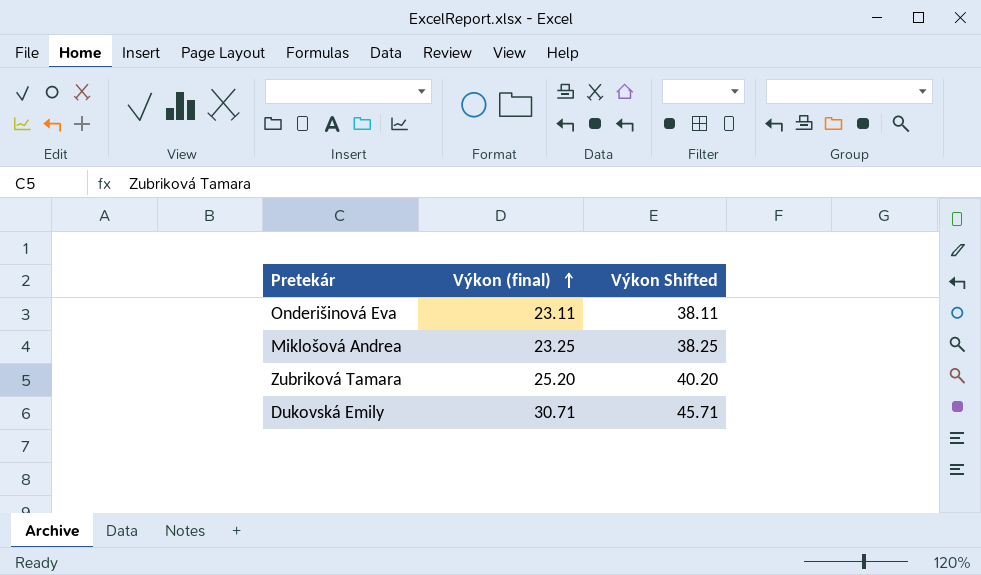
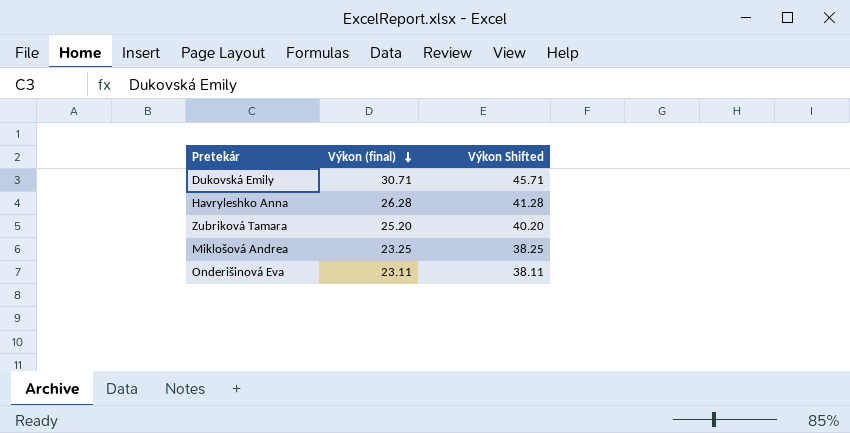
row order: Výkon (final) ascending -> Výkon (final) descending
row Havryleshko Anna: none -> 26.28 | 41.28

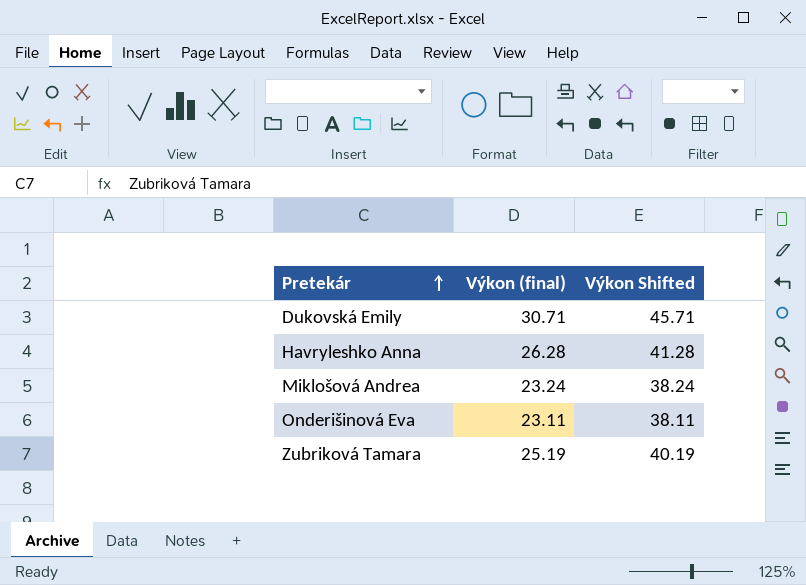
row order: Výkon (final) descending -> Pretekár ascending
Miklošová Andrea | Výkon (final): 23.25 -> 23.24
Miklošová Andrea | Výkon Shifted: 38.25 -> 38.24
Zubriková Tamara | Výkon (final): 25.20 -> 25.19
Zubriková Tamara | Výkon Shifted: 40.20 -> 40.19

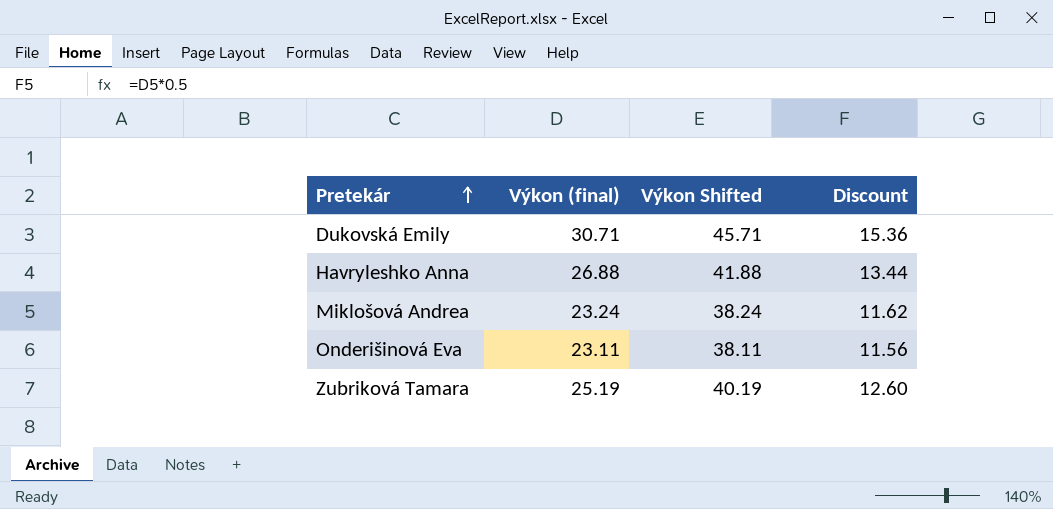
column Discount | formula: none -> [Výkon (final)] * 0.5
Havryleshko Anna | Výkon (final): 26.28 -> 26.88
Havryleshko Anna | Výkon Shifted: 41.28 -> 41.88

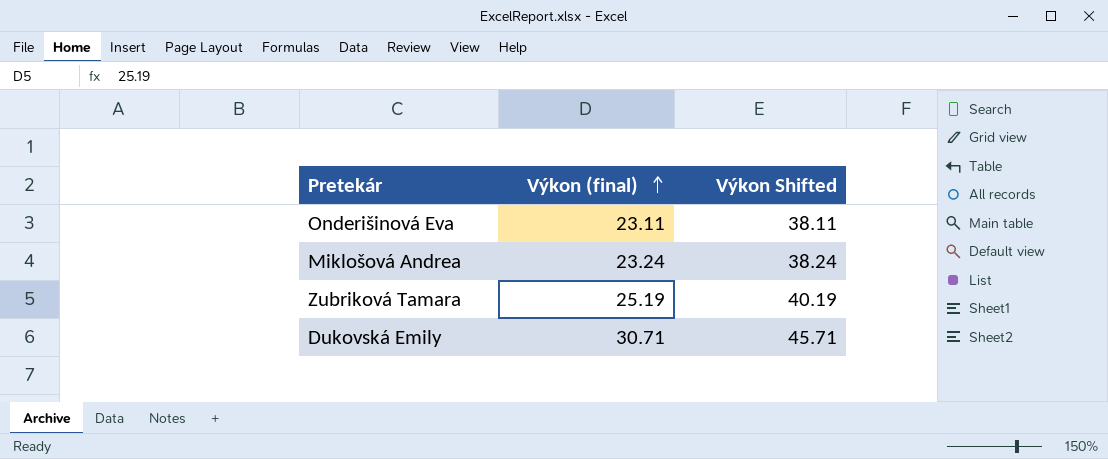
row order: Pretekár ascending -> Výkon (final) ascending
column Discount | formula: [Výkon (final)] * 0.5 -> none
row Havryleshko Anna: 26.88 | 41.88 | 13.44 -> none

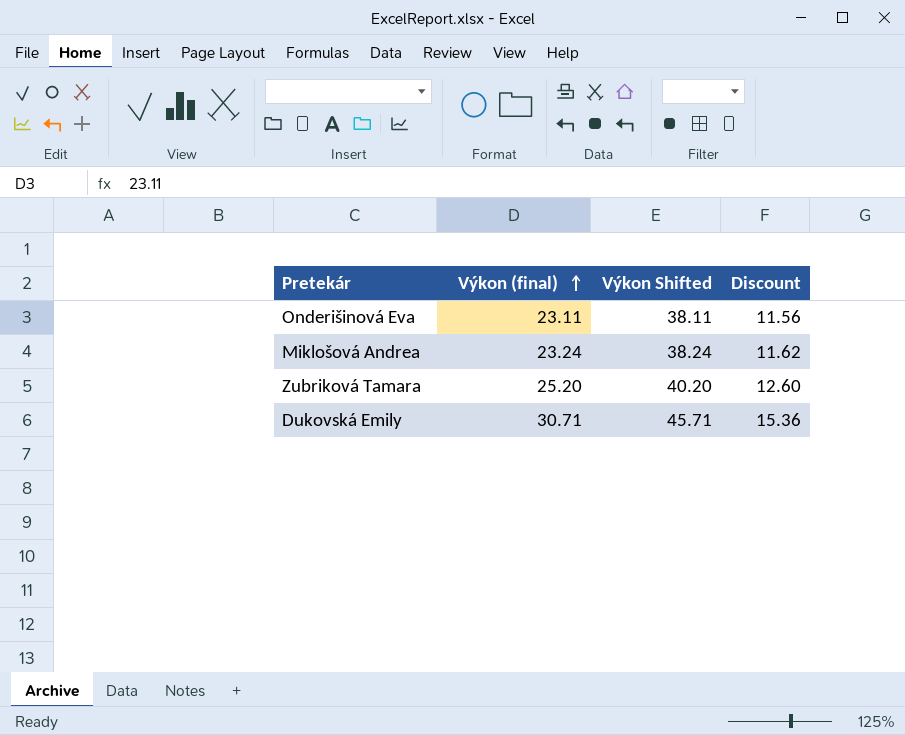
column Discount | formula: none -> [Výkon (final)] * 0.5
Zubriková Tamara | Výkon (final): 25.19 -> 25.20
Zubriková Tamara | Výkon Shifted: 40.19 -> 40.20

